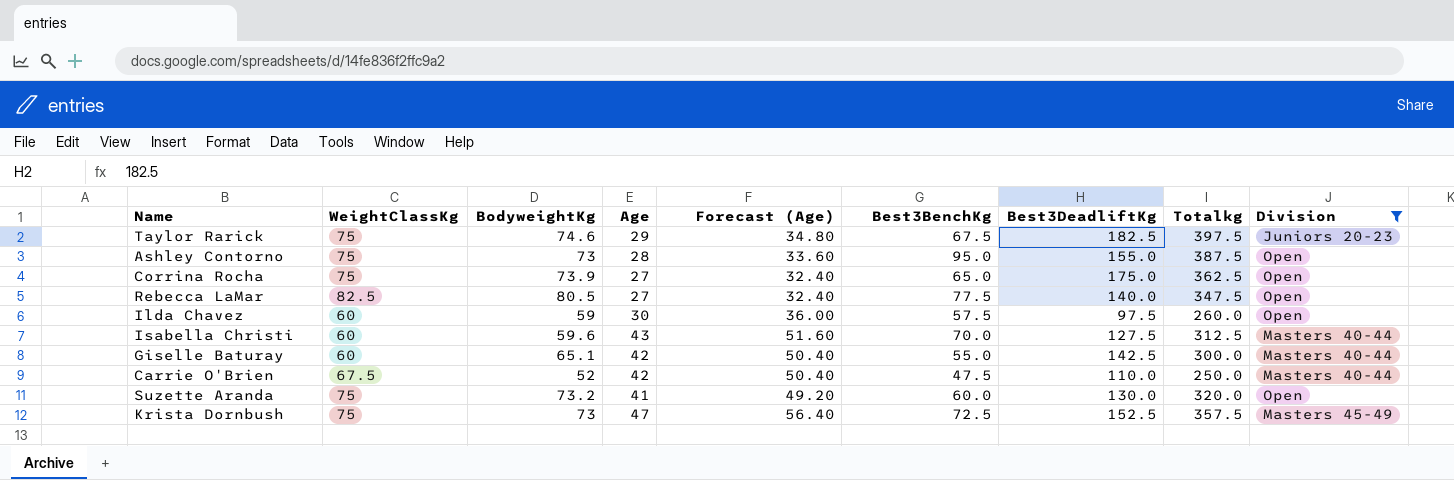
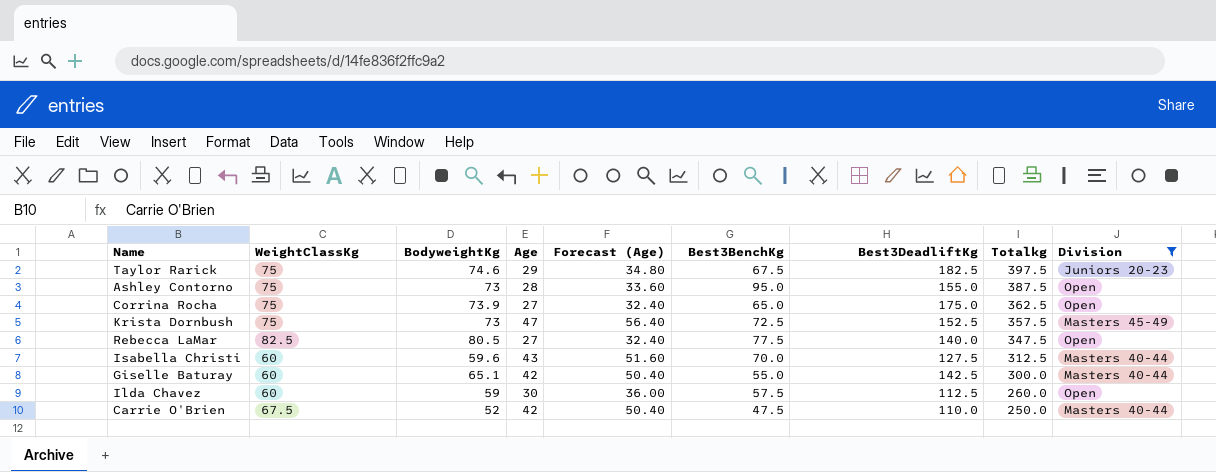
row order: none -> Totalkg descending
row Suzette Aranda: 75 | 73.2 | 41 | 49.20 | 60.0 | 130.0 | 320.0 | Open -> none
Ilda Chavez | Best3DeadliftKg: 97.5 -> 112.5

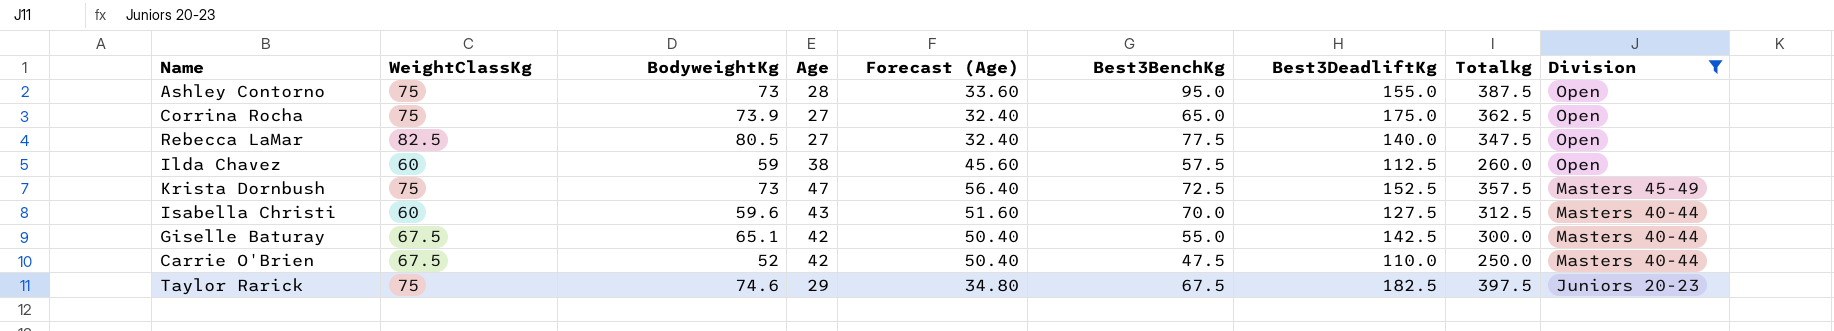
row order: Totalkg descending -> Division descending
Ilda Chavez | Age: 30 -> 38
Ilda Chavez | Forecast (Age): 36.00 -> 45.60
Giselle Baturay | WeightClassKg: 60 -> 67.5

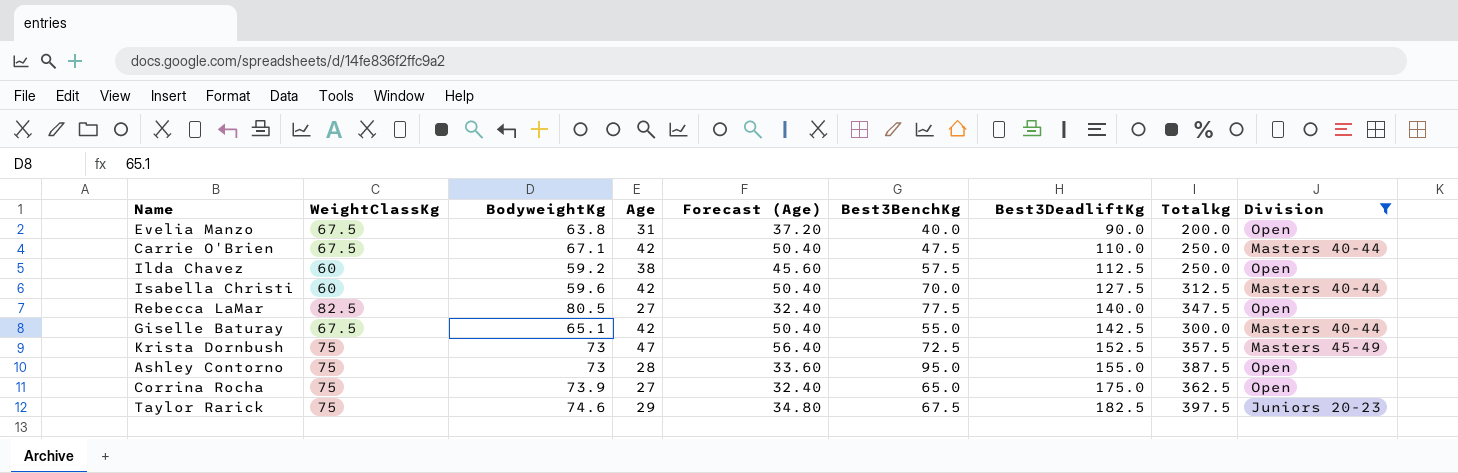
row order: Division descending -> Best3DeadliftKg ascending
row Evelia Manzo: none -> 67.5 | 63.8 | 31 | 37.20 | 40.0 | 90.0 | 200.0 | Open
Carrie O'Brien | BodyweightKg: 52 -> 67.1
Ilda Chavez | BodyweightKg: 59 -> 59.2
Ilda Chavez | Totalkg: 260.0 -> 250.0
Isabella Christi | Age: 43 -> 42
Isabella Christi | Forecast (Age): 51.60 -> 50.40

